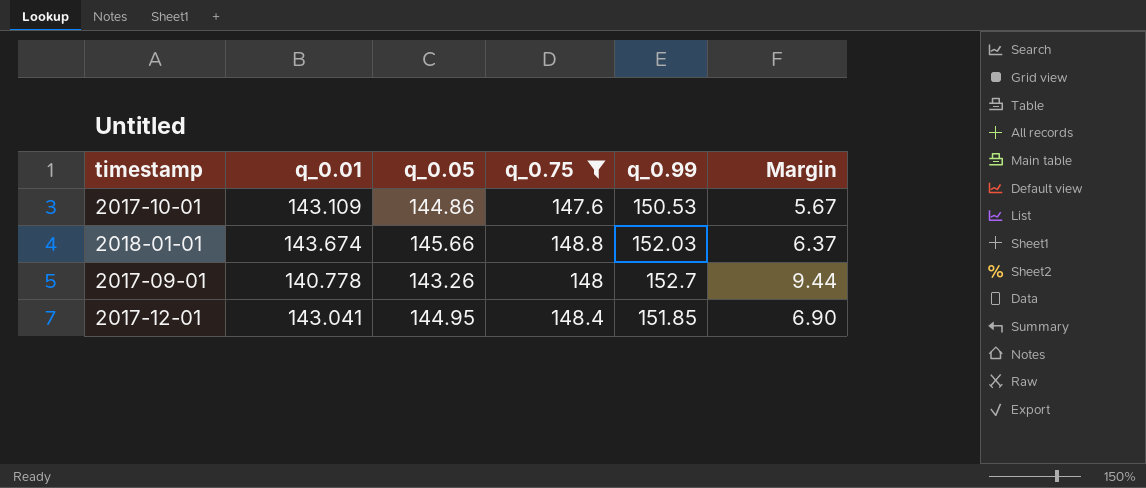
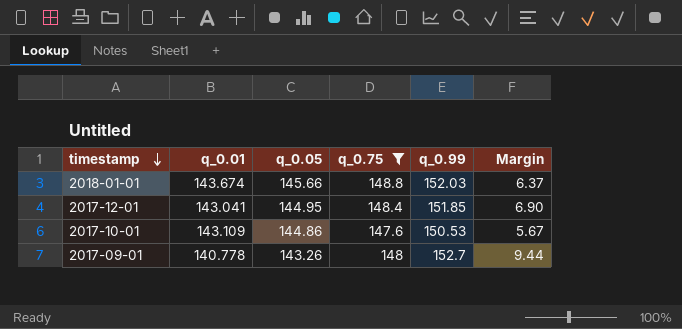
row order: none -> timestamp descending

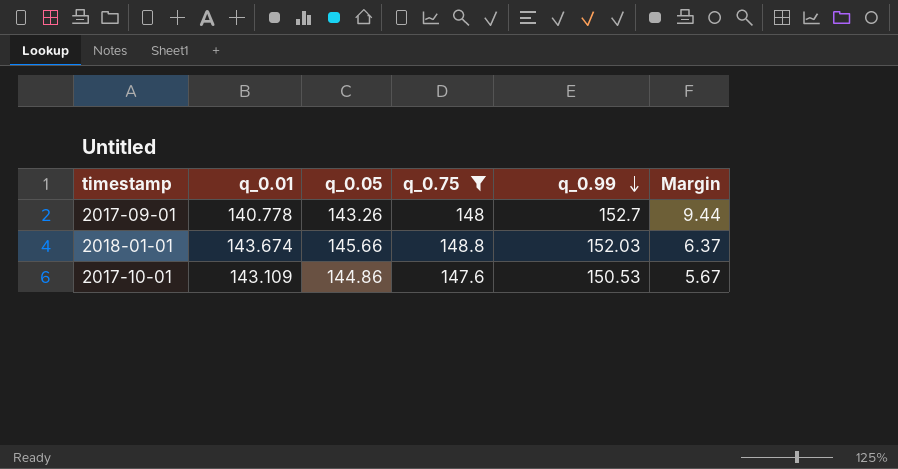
row order: timestamp descending -> q_0.99 descending
row 2017-12-01: 143.041 | 144.95 | 148.4 | 151.85 | 6.90 -> none

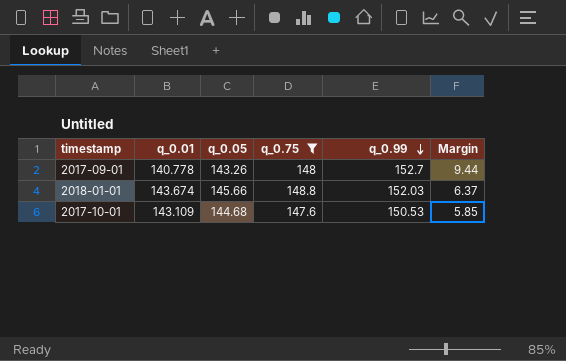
2017-10-01 | q_0.05: 144.86 -> 144.68
2017-10-01 | Margin: 5.67 -> 5.85

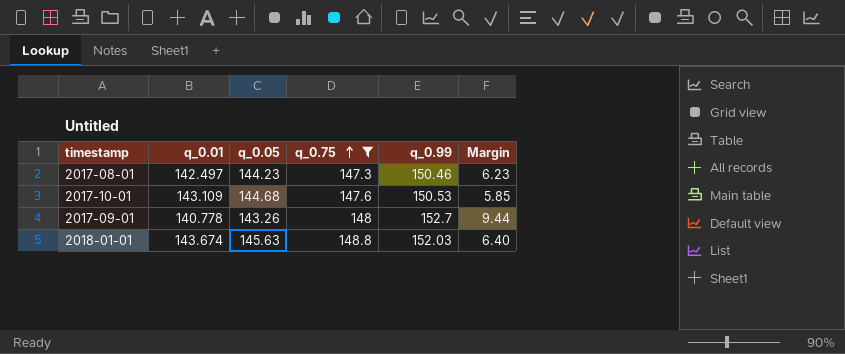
row order: q_0.99 descending -> q_0.75 ascending
row 2017-08-01: none -> 142.497 | 144.23 | 147.3 | 150.46 | 6.23
2018-01-01 | q_0.05: 145.66 -> 145.63
2018-01-01 | Margin: 6.37 -> 6.40

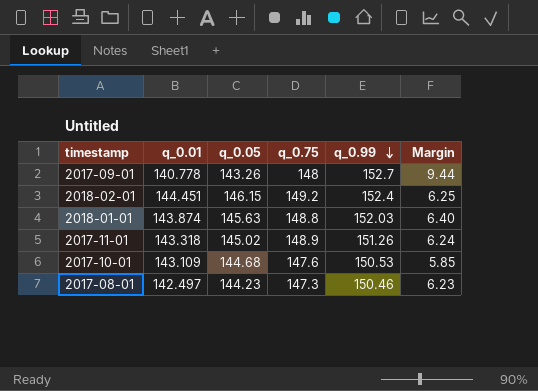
filter: q_0.75 <= 148.8 -> none
row order: q_0.75 ascending -> q_0.99 descending
2018-01-01 | q_0.01: 143.674 -> 143.874

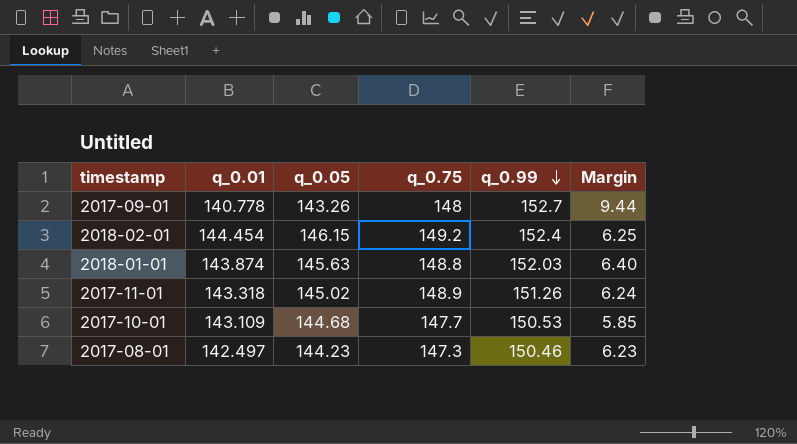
2018-02-01 | q_0.01: 144.451 -> 144.454
2017-10-01 | q_0.75: 147.6 -> 147.7

